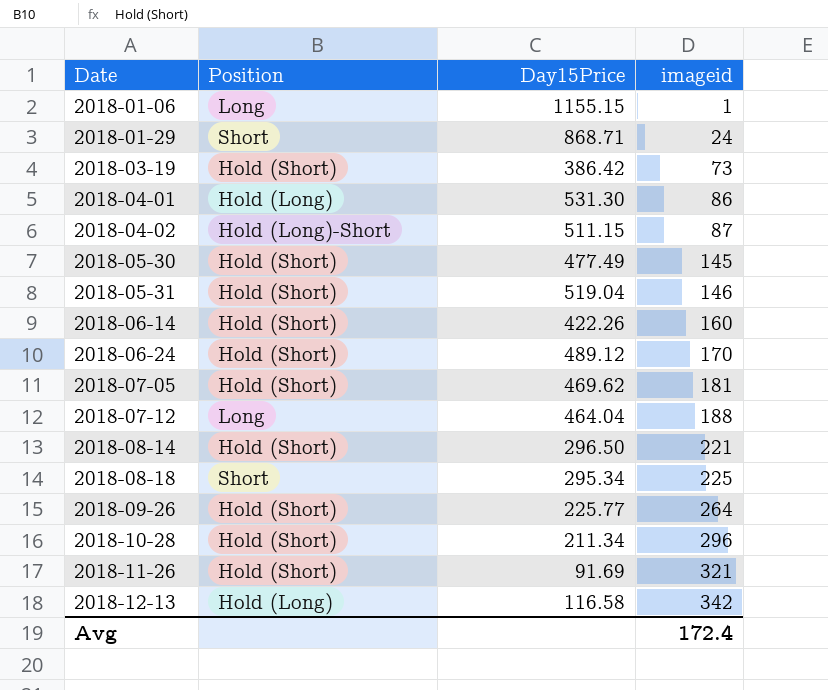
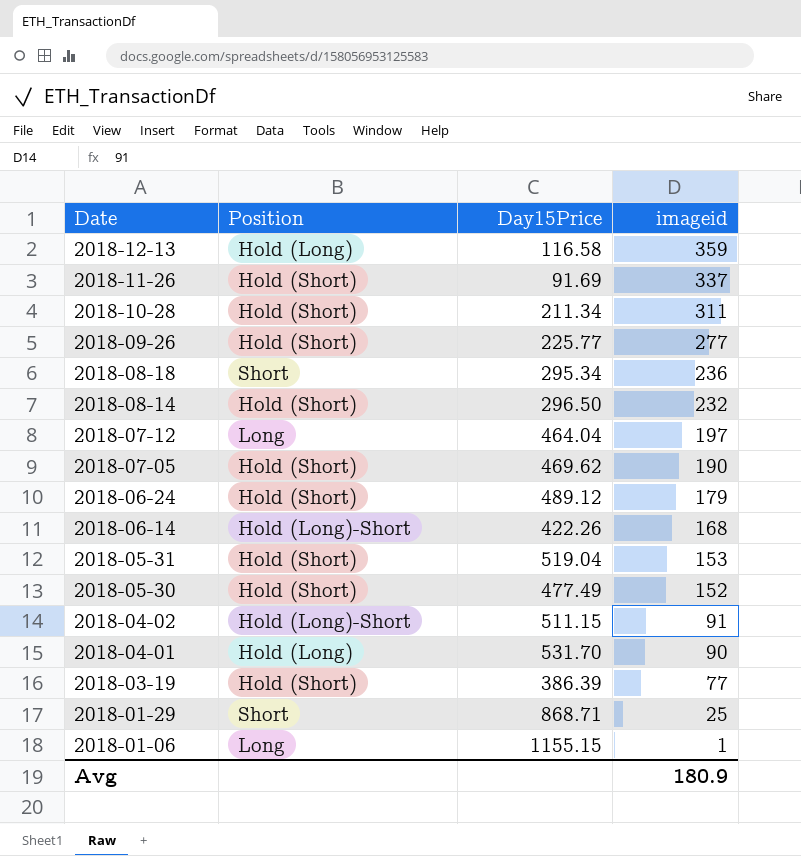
row order: Date ascending -> Date descending
2018-12-13 | imageid: 342 -> 359
2018-11-26 | imageid: 321 -> 337
2018-10-28 | imageid: 296 -> 311
2018-09-26 | imageid: 264 -> 277
2018-08-18 | imageid: 225 -> 236
2018-08-14 | imageid: 221 -> 232
2018-07-12 | imageid: 188 -> 197
2018-07-05 | imageid: 181 -> 190
2018-06-24 | imageid: 170 -> 179
2018-06-14 | Position: Hold (Short) -> Hold (Long)-Short
2018-06-14 | imageid: 160 -> 168
2018-05-31 | imageid: 146 -> 153
2018-05-30 | imageid: 145 -> 152
2018-04-02 | imageid: 87 -> 91
2018-04-01 | Day15Price: 531.30 -> 531.70
2018-04-01 | imageid: 86 -> 90
2018-03-19 | Day15Price: 386.42 -> 386.39
2018-03-19 | imageid: 73 -> 77
2018-01-29 | imageid: 24 -> 25
Avg | imageid: 172.4 -> 180.9

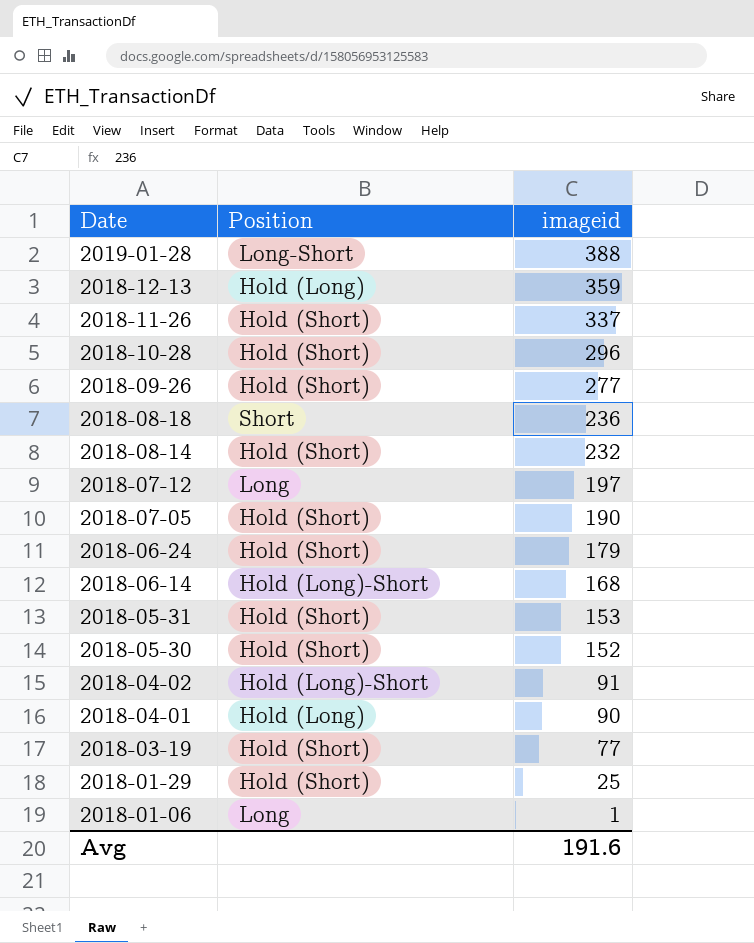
column Day15Price | position: 3 -> none
row 2019-01-28: none -> Long-Short | 388
2018-10-28 | imageid: 311 -> 296
2018-01-29 | Position: Short -> Hold (Short)
Avg | imageid: 180.9 -> 191.6

